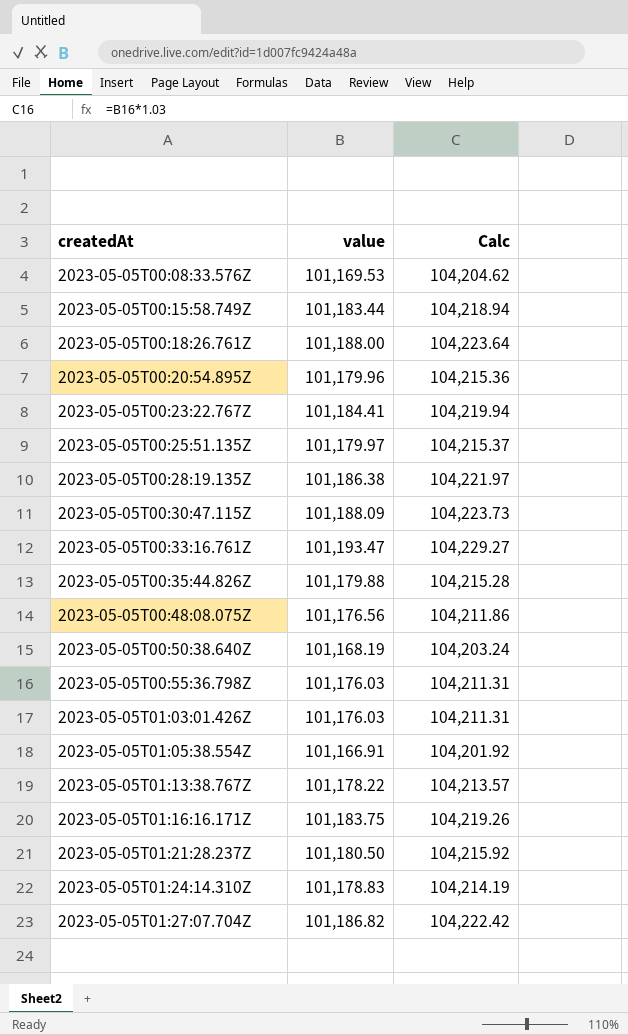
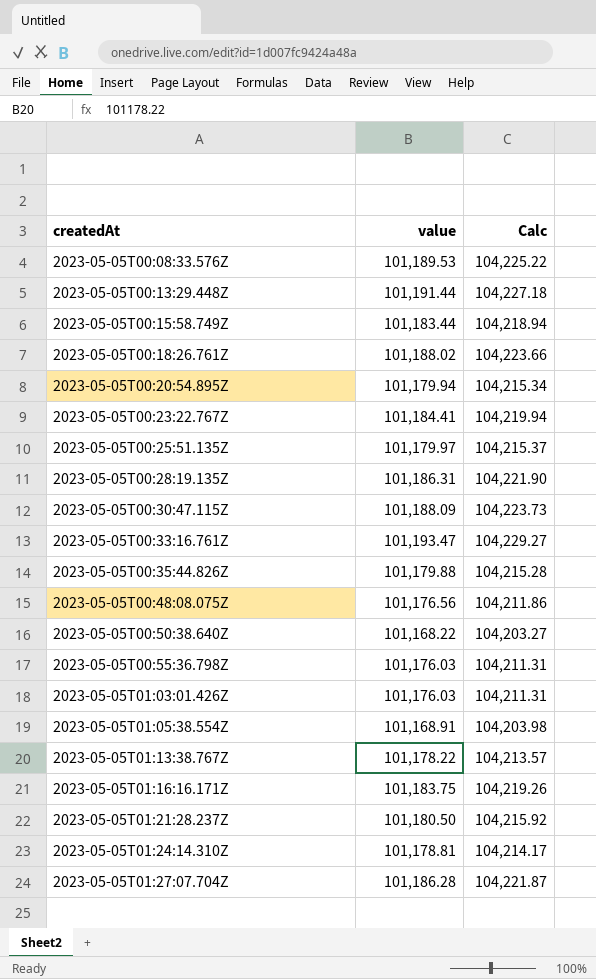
2023-05-05T00:08:33.576Z | value: 101,169.53 -> 101,189.53
2023-05-05T00:08:33.576Z | Calc: 104,204.62 -> 104,225.22
row 2023-05-05T00:13:29.448Z: none -> 101,191.44 | 104,227.18
2023-05-05T00:18:26.761Z | value: 101,188.00 -> 101,188.02
2023-05-05T00:18:26.761Z | Calc: 104,223.64 -> 104,223.66
2023-05-05T00:20:54.895Z | value: 101,179.96 -> 101,179.94
2023-05-05T00:20:54.895Z | Calc: 104,215.36 -> 104,215.34
2023-05-05T00:28:19.135Z | value: 101,186.38 -> 101,186.31
2023-05-05T00:28:19.135Z | Calc: 104,221.97 -> 104,221.90
2023-05-05T00:50:38.640Z | value: 101,168.19 -> 101,168.22
2023-05-05T00:50:38.640Z | Calc: 104,203.24 -> 104,203.27
2023-05-05T01:05:38.554Z | value: 101,166.91 -> 101,168.91
2023-05-05T01:05:38.554Z | Calc: 104,201.92 -> 104,203.98
2023-05-05T01:24:14.310Z | value: 101,178.83 -> 101,178.81
2023-05-05T01:24:14.310Z | Calc: 104,214.19 -> 104,214.17
2023-05-05T01:27:07.704Z | value: 101,186.82 -> 101,186.28
2023-05-05T01:27:07.704Z | Calc: 104,222.42 -> 104,221.87

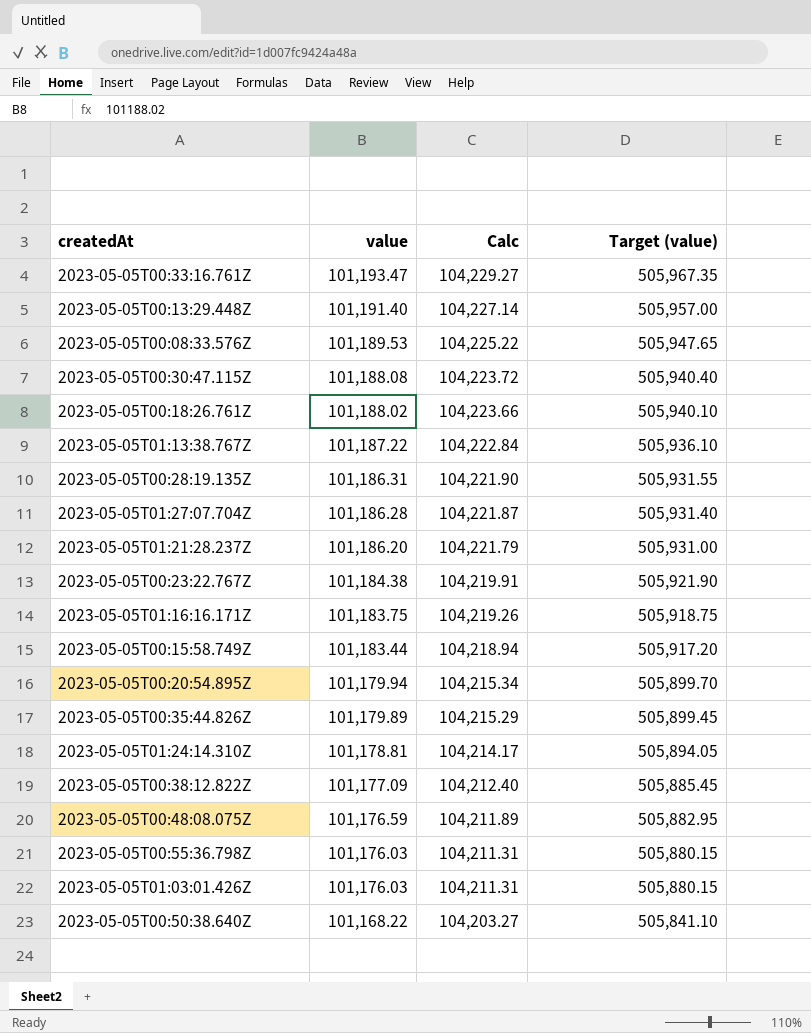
row order: createdAt ascending -> value descending
column Target (value) | formula: none -> [value] * 5
row 2023-05-05T00:25:51.135Z: 101,179.97 | 104,215.37 -> none
row 2023-05-05T01:05:38.554Z: 101,168.91 | 104,203.98 -> none
2023-05-05T00:13:29.448Z | value: 101,191.44 -> 101,191.40
2023-05-05T00:13:29.448Z | Calc: 104,227.18 -> 104,227.14
2023-05-05T00:30:47.115Z | value: 101,188.09 -> 101,188.08
2023-05-05T00:30:47.115Z | Calc: 104,223.73 -> 104,223.72
2023-05-05T01:13:38.767Z | value: 101,178.22 -> 101,187.22
2023-05-05T01:13:38.767Z | Calc: 104,213.57 -> 104,222.84
2023-05-05T01:21:28.237Z | value: 101,180.50 -> 101,186.20
2023-05-05T01:21:28.237Z | Calc: 104,215.92 -> 104,221.79
2023-05-05T00:23:22.767Z | value: 101,184.41 -> 101,184.38
2023-05-05T00:23:22.767Z | Calc: 104,219.94 -> 104,219.91
2023-05-05T00:35:44.826Z | value: 101,179.88 -> 101,179.89
2023-05-05T00:35:44.826Z | Calc: 104,215.28 -> 104,215.29
row 2023-05-05T00:38:12.822Z: none -> 101,177.09 | 104,212.40 | 505,885.45
2023-05-05T00:48:08.075Z | value: 101,176.56 -> 101,176.59
2023-05-05T00:48:08.075Z | Calc: 104,211.86 -> 104,211.89

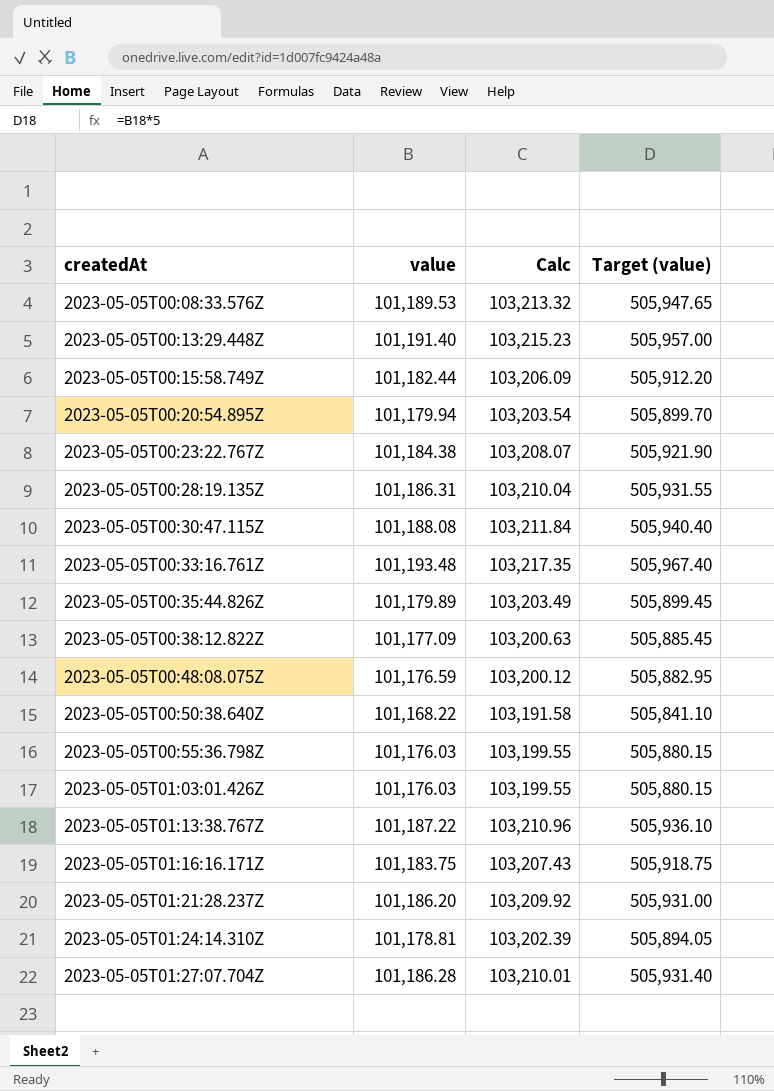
row order: value descending -> createdAt ascending
column Calc | formula: [value] * 1.03 -> [value] * 1.02
row 2023-05-05T00:18:26.761Z: 101,188.02 | 104,223.66 | 505,940.10 -> none
2023-05-05T00:15:58.749Z | value: 101,183.44 -> 101,182.44
2023-05-05T00:15:58.749Z | Target (value): 505,917.20 -> 505,912.20
2023-05-05T00:33:16.761Z | value: 101,193.47 -> 101,193.48
2023-05-05T00:33:16.761Z | Target (value): 505,967.35 -> 505,967.40

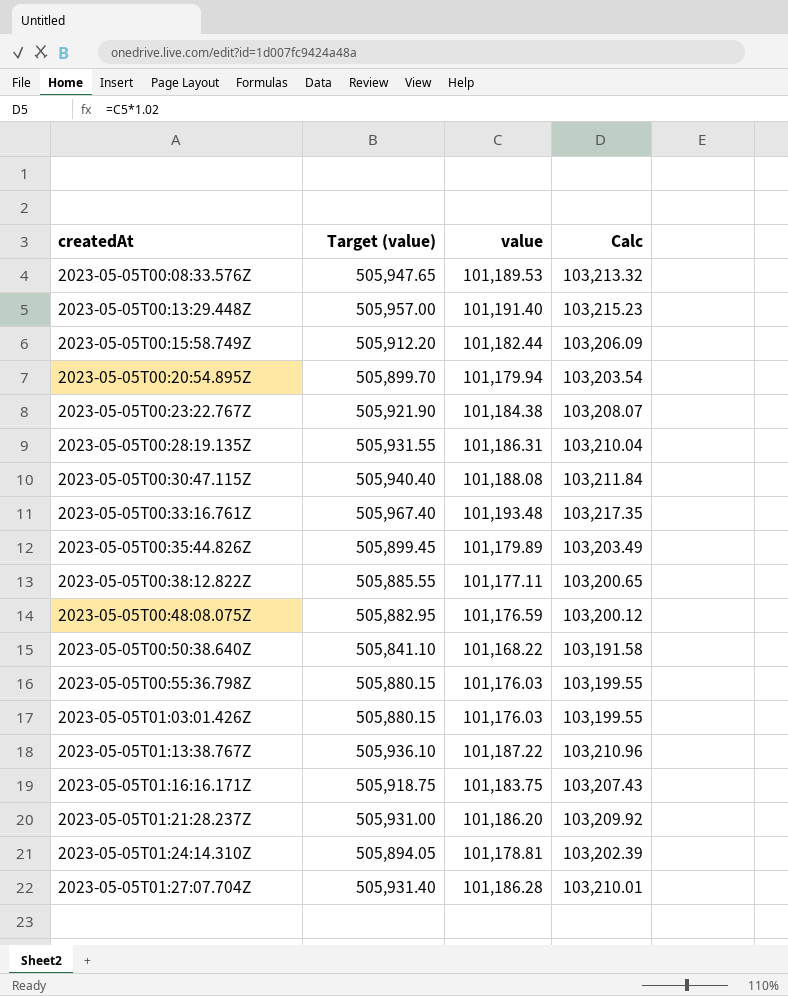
column Target (value) | position: 4 -> 2
2023-05-05T00:38:12.822Z | Target (value): 505,885.45 -> 505,885.55
2023-05-05T00:38:12.822Z | value: 101,177.09 -> 101,177.11
2023-05-05T00:38:12.822Z | Calc: 103,200.63 -> 103,200.65

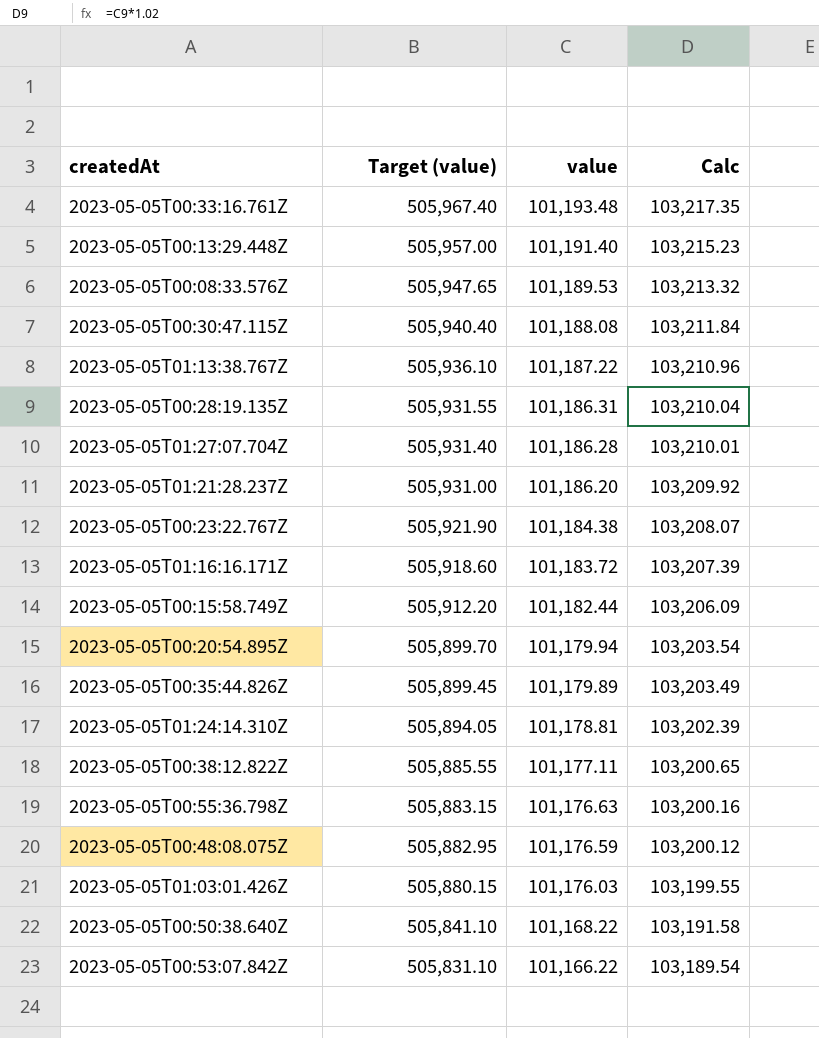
row order: createdAt ascending -> Target (value) descending
2023-05-05T01:16:16.171Z | Target (value): 505,918.75 -> 505,918.60
2023-05-05T01:16:16.171Z | value: 101,183.75 -> 101,183.72
2023-05-05T01:16:16.171Z | Calc: 103,207.43 -> 103,207.39
2023-05-05T00:55:36.798Z | Target (value): 505,880.15 -> 505,883.15
2023-05-05T00:55:36.798Z | value: 101,176.03 -> 101,176.63
2023-05-05T00:55:36.798Z | Calc: 103,199.55 -> 103,200.16
row 2023-05-05T00:53:07.842Z: none -> 505,831.10 | 101,166.22 | 103,189.54

